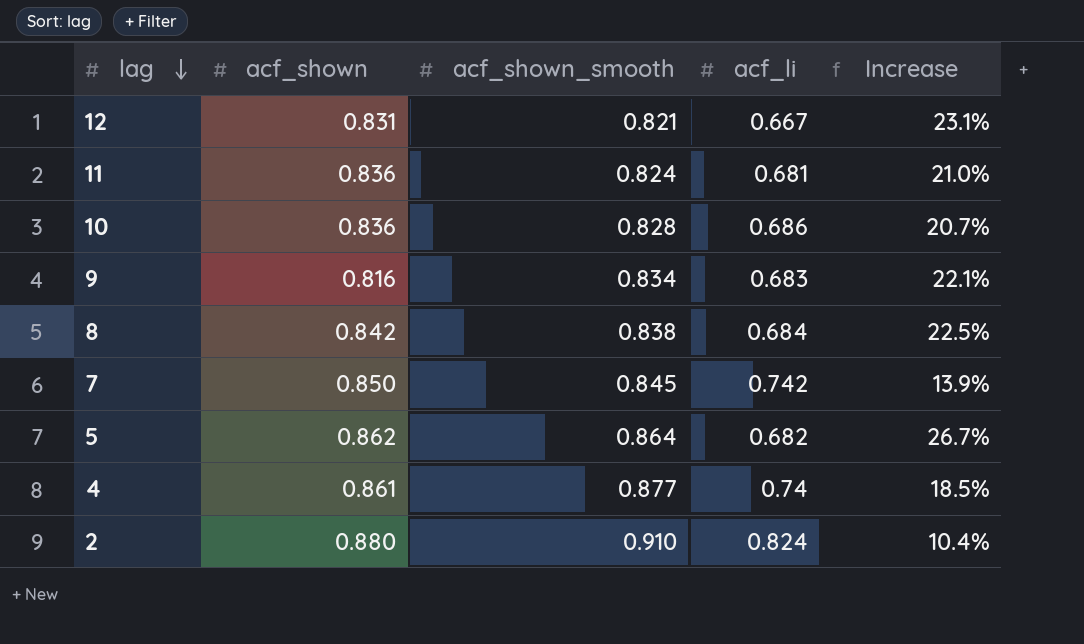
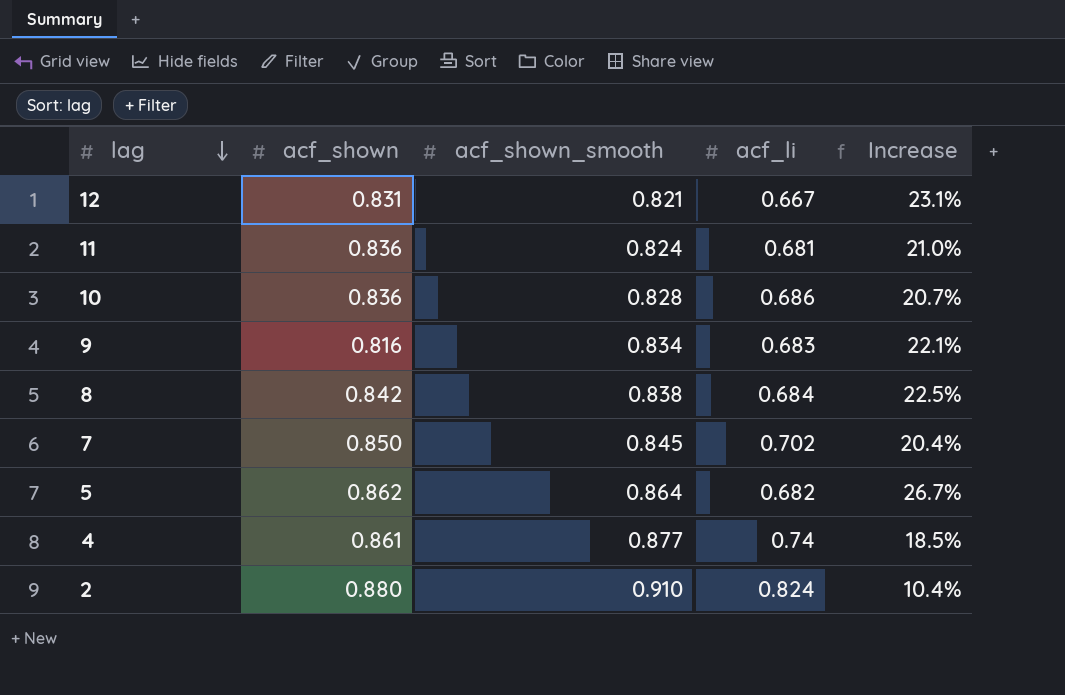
7 | acf_li: 0.742 -> 0.702
7 | Increase: 13.9% -> 20.4%

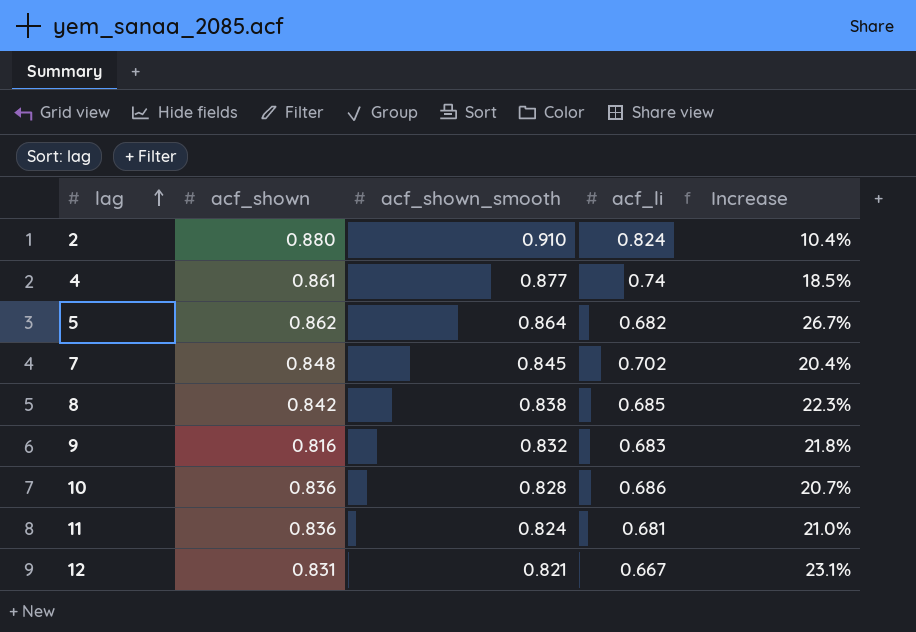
row order: lag descending -> lag ascending
7 | acf_shown: 0.850 -> 0.848
8 | acf_li: 0.684 -> 0.685
8 | Increase: 22.5% -> 22.3%
9 | acf_shown_smooth: 0.834 -> 0.832
9 | Increase: 22.1% -> 21.8%

